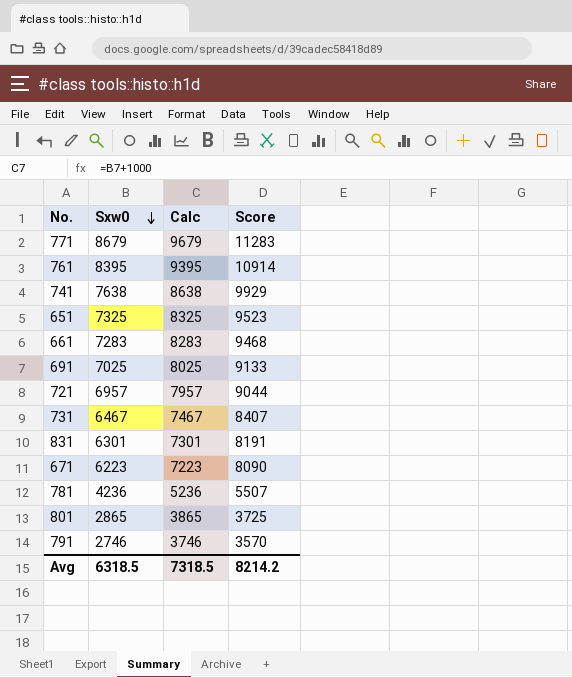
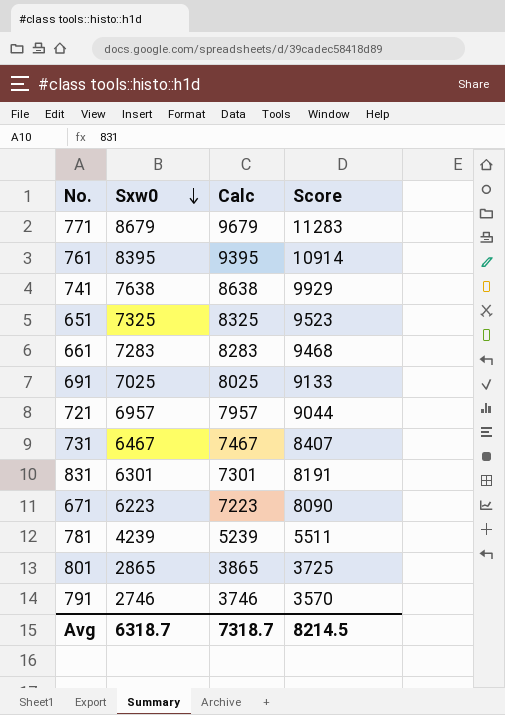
781 | Sxw0: 4236 -> 4239
781 | Calc: 5236 -> 5239
781 | Score: 5507 -> 5511
Avg | Sxw0: 6318.5 -> 6318.7
Avg | Calc: 7318.5 -> 7318.7
Avg | Score: 8214.2 -> 8214.5

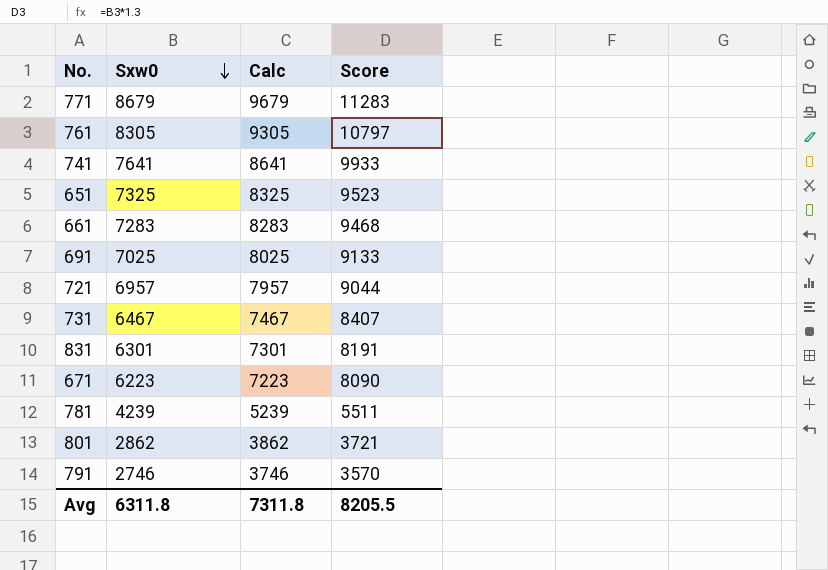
761 | Sxw0: 8395 -> 8305
761 | Calc: 9395 -> 9305
761 | Score: 10914 -> 10797
741 | Sxw0: 7638 -> 7641
741 | Calc: 8638 -> 8641
741 | Score: 9929 -> 9933
801 | Sxw0: 2865 -> 2862
801 | Calc: 3865 -> 3862
801 | Score: 3725 -> 3721
Avg | Sxw0: 6318.7 -> 6311.8
Avg | Calc: 7318.7 -> 7311.8
Avg | Score: 8214.5 -> 8205.5

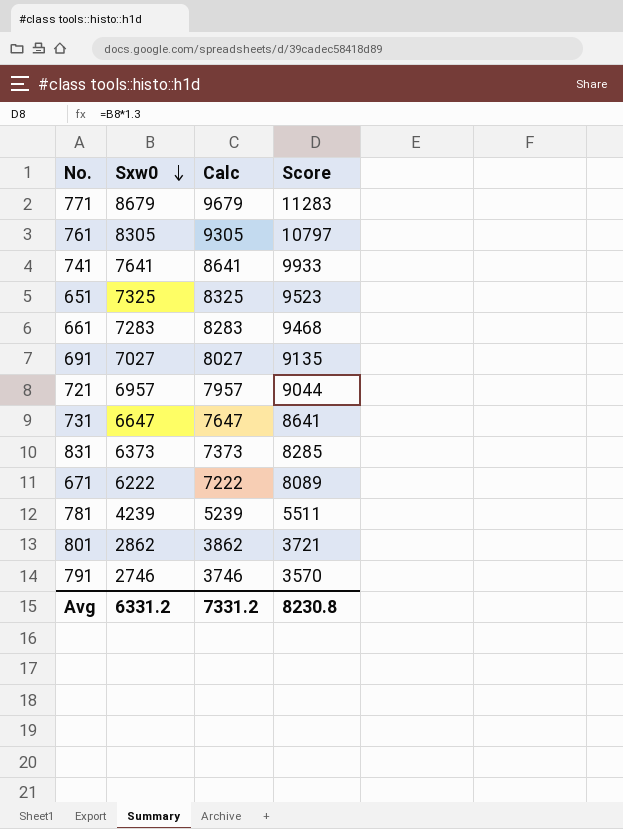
691 | Sxw0: 7025 -> 7027
691 | Calc: 8025 -> 8027
691 | Score: 9133 -> 9135
731 | Sxw0: 6467 -> 6647
731 | Calc: 7467 -> 7647
731 | Score: 8407 -> 8641
831 | Sxw0: 6301 -> 6373
831 | Calc: 7301 -> 7373
831 | Score: 8191 -> 8285
671 | Sxw0: 6223 -> 6222
671 | Calc: 7223 -> 7222
671 | Score: 8090 -> 8089
Avg | Sxw0: 6311.8 -> 6331.2
Avg | Calc: 7311.8 -> 7331.2
Avg | Score: 8205.5 -> 8230.8

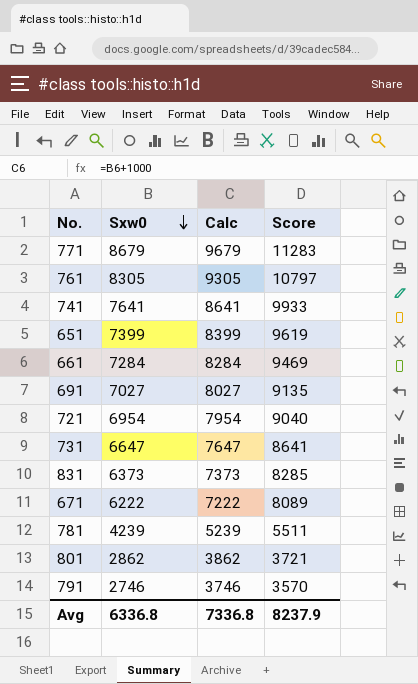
651 | Sxw0: 7325 -> 7399
651 | Calc: 8325 -> 8399
651 | Score: 9523 -> 9619
661 | Sxw0: 7283 -> 7284
661 | Calc: 8283 -> 8284
661 | Score: 9468 -> 9469
721 | Sxw0: 6957 -> 6954
721 | Calc: 7957 -> 7954
721 | Score: 9044 -> 9040
Avg | Sxw0: 6331.2 -> 6336.8
Avg | Calc: 7331.2 -> 7336.8
Avg | Score: 8230.8 -> 8237.9

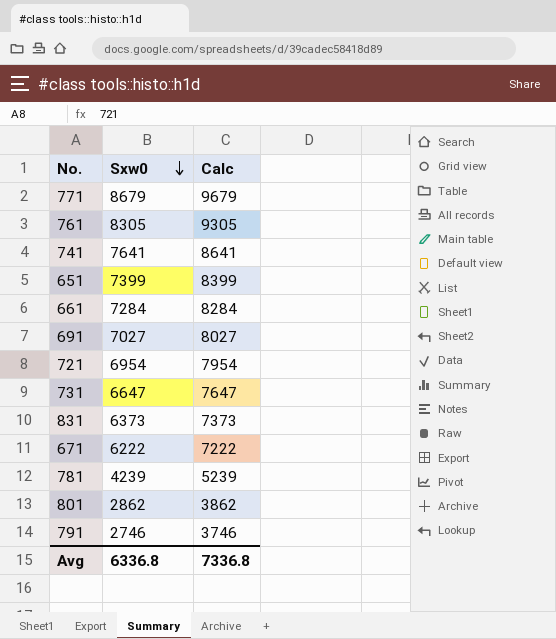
column Score | formula: [Sxw0] * 1.3 -> none

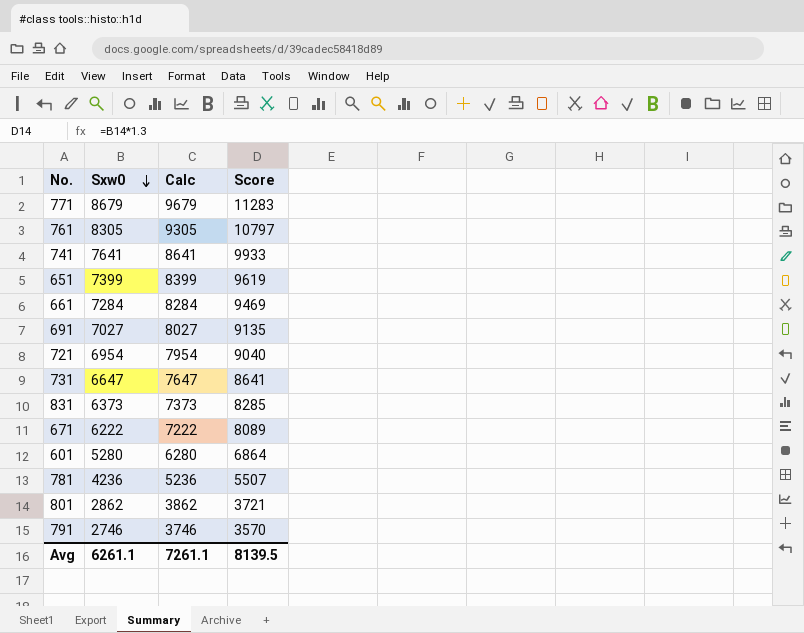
column Score | formula: none -> [Sxw0] * 1.3
row 601: none -> 5280 | 6280 | 6864
781 | Sxw0: 4239 -> 4236
781 | Calc: 5239 -> 5236
Avg | Sxw0: 6336.8 -> 6261.1
Avg | Calc: 7336.8 -> 7261.1

